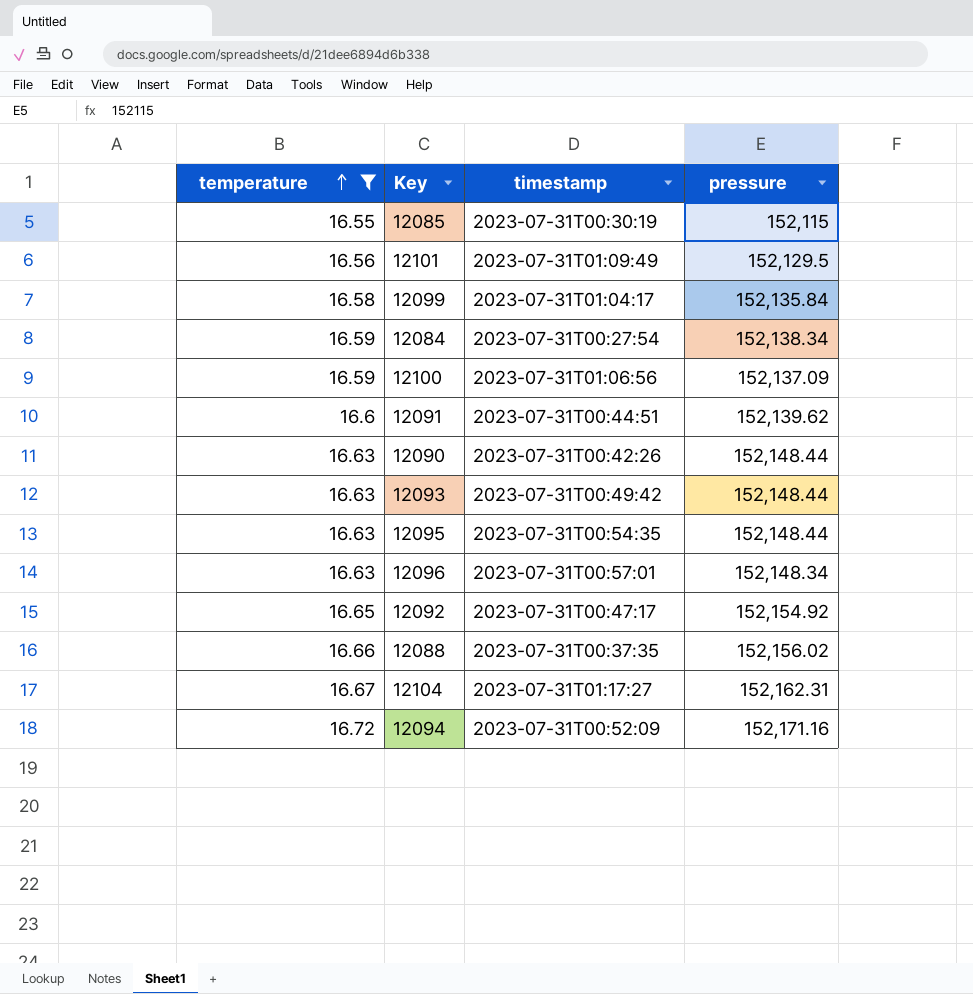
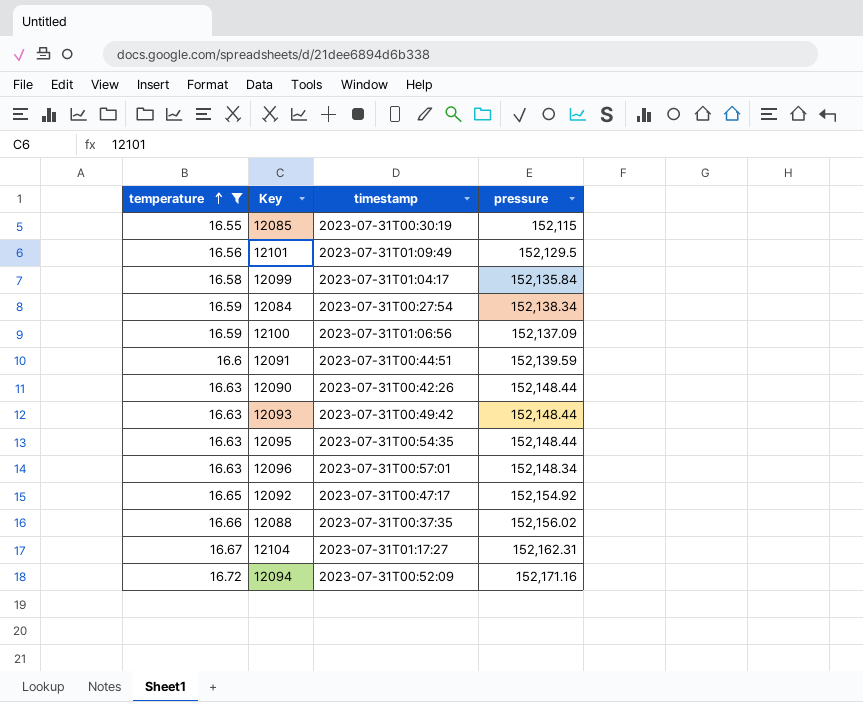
12091 | pressure: 152,139.62 -> 152,139.59

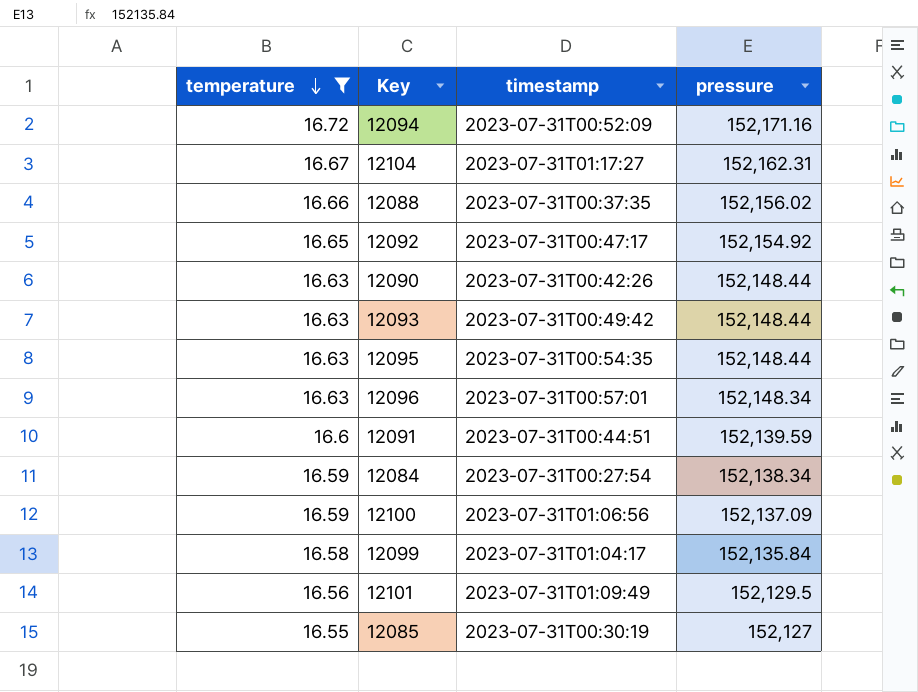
row order: temperature ascending -> temperature descending
12085 | pressure: 152,115 -> 152,127

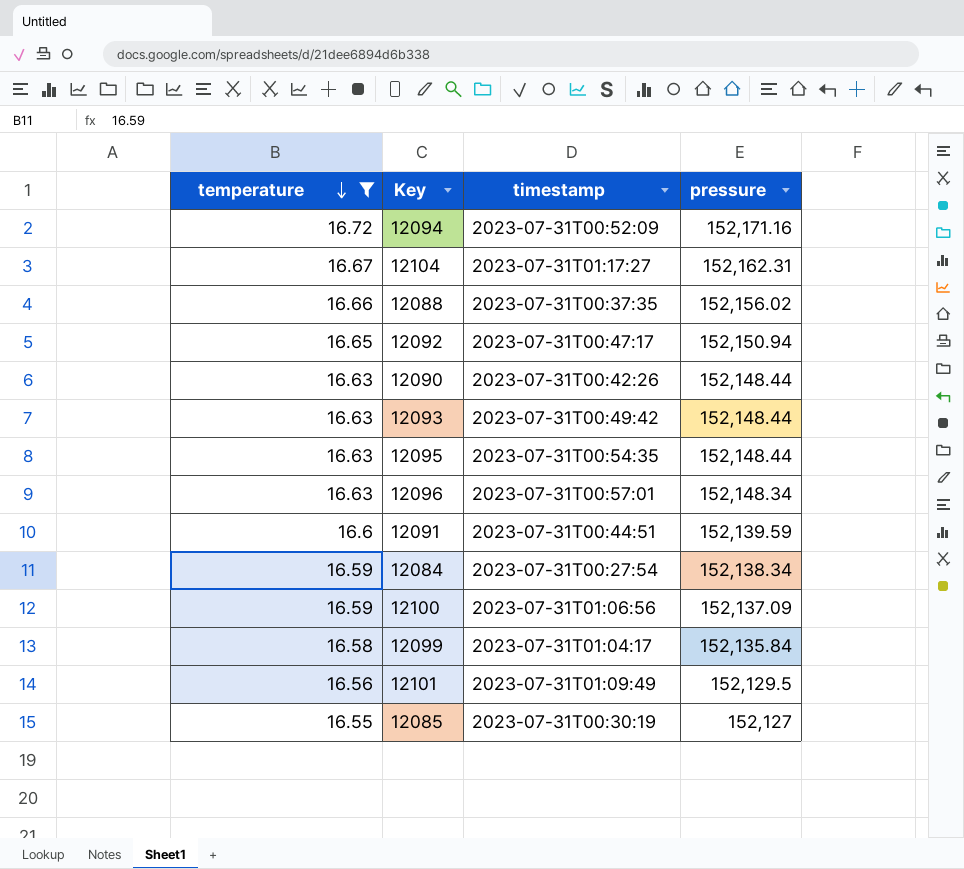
12092 | pressure: 152,154.92 -> 152,150.94

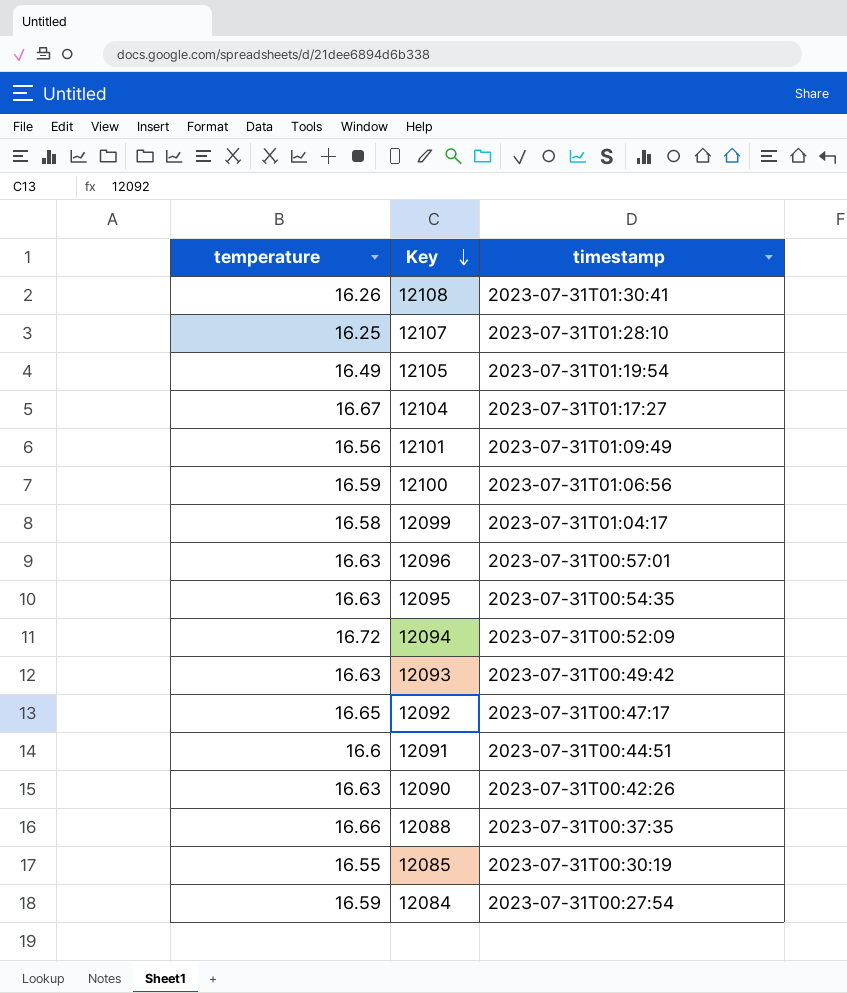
filter: temperature >= 16.55 -> none
row order: temperature descending -> Key descending
column pressure | position: 4 -> none

